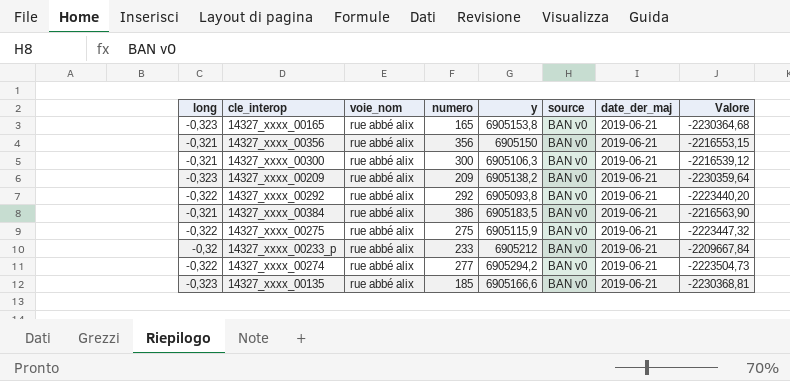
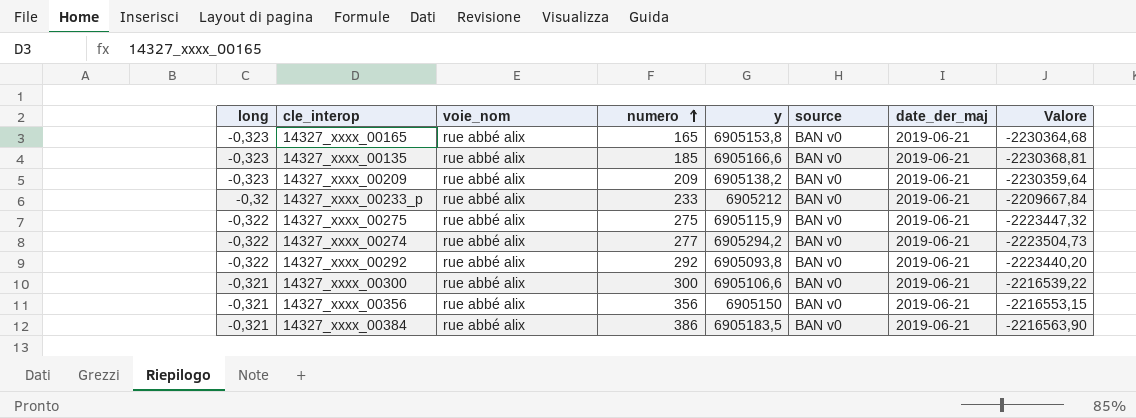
row order: none -> numero ascending
14327_xxxx_00300 | y: 6905106,3 -> 6905106,6
14327_xxxx_00300 | Valore: -2216539,12 -> -2216539,22

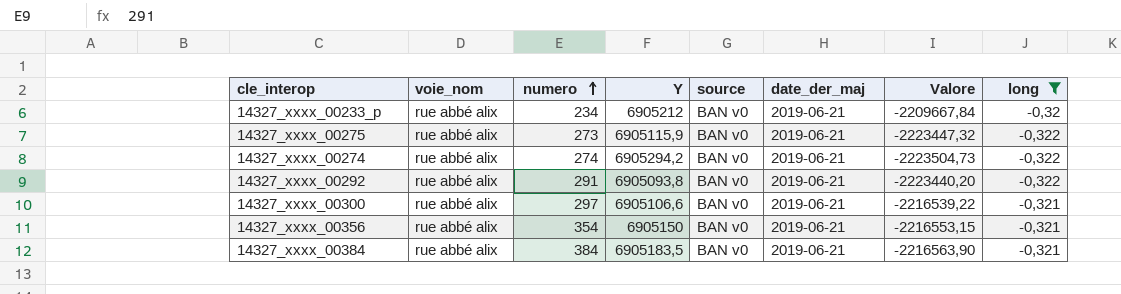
filter: none -> long != -0,323
column name: y -> Y
column long | position: 1 -> 8
14327_xxxx_00233_p | numero: 233 -> 234
14327_xxxx_00275 | numero: 275 -> 273
14327_xxxx_00274 | numero: 277 -> 274
14327_xxxx_00292 | numero: 292 -> 291
14327_xxxx_00300 | numero: 300 -> 297
14327_xxxx_00356 | numero: 356 -> 354
14327_xxxx_00384 | numero: 386 -> 384

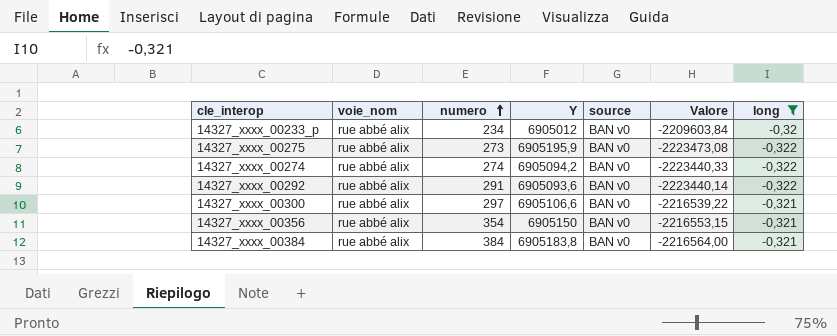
column date_der_maj | position: 6 -> none
14327_xxxx_00233_p | Y: 6905212 -> 6905012
14327_xxxx_00233_p | Valore: -2209667,84 -> -2209603,84
14327_xxxx_00275 | Y: 6905115,9 -> 6905195,9
14327_xxxx_00275 | Valore: -2223447,32 -> -2223473,08
14327_xxxx_00274 | Y: 6905294,2 -> 6905094,2
14327_xxxx_00274 | Valore: -2223504,73 -> -2223440,33
14327_xxxx_00292 | Y: 6905093,8 -> 6905093,6
14327_xxxx_00292 | Valore: -2223440,20 -> -2223440,14
14327_xxxx_00384 | Y: 6905183,5 -> 6905183,8
14327_xxxx_00384 | Valore: -2216563,90 -> -2216564,00

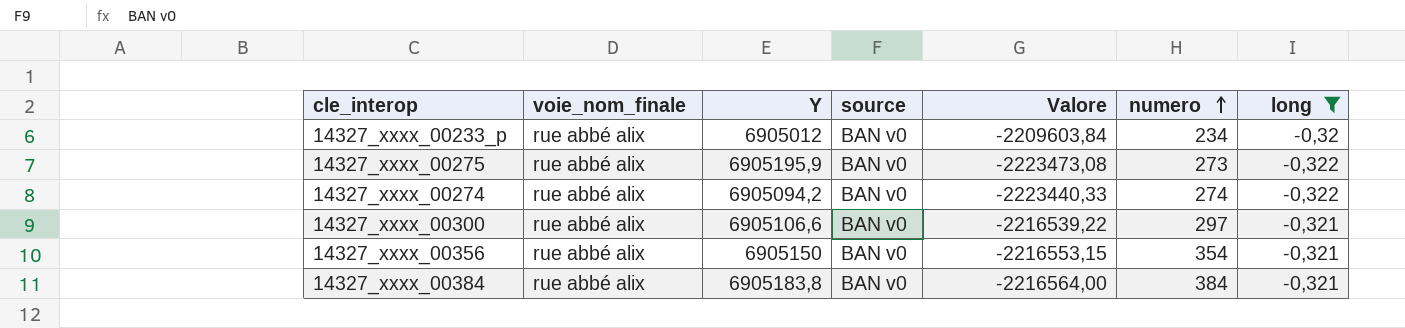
column name: voie_nom -> voie_nom_finale
column numero | position: 3 -> 6
row 14327_xxxx_00292: rue abbé alix | 291 | 6905093,6 | BAN v0 | -2223440,14 | -0,322 -> none

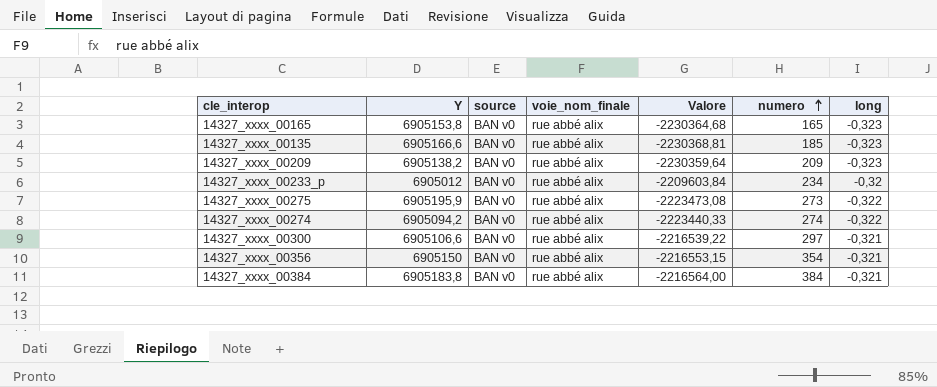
filter: long != -0,323 -> none
column voie_nom_finale | position: 2 -> 4

